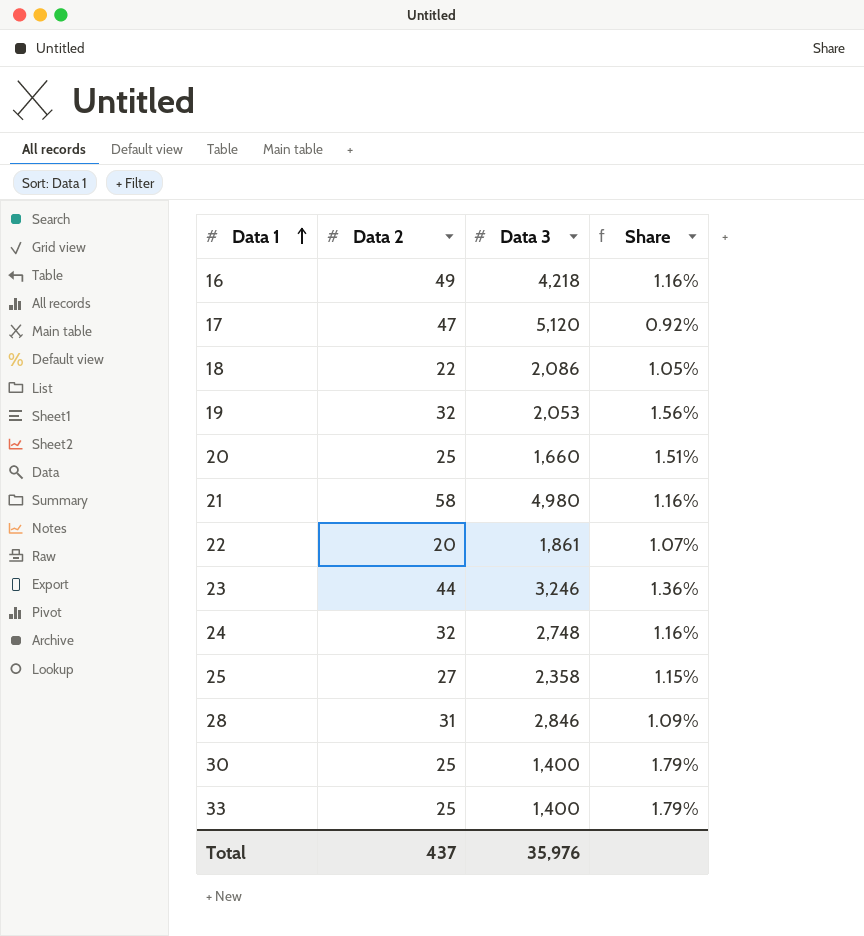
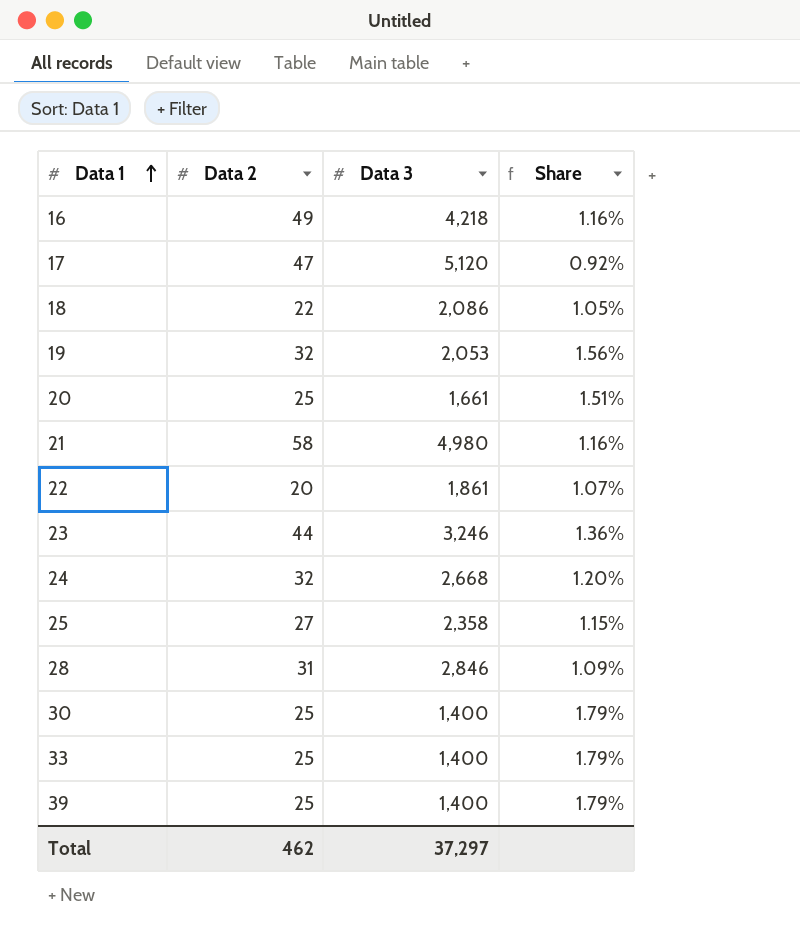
20 | Data 3: 1,660 -> 1,661
24 | Data 3: 2,748 -> 2,668
24 | Share: 1.16% -> 1.20%
row 39: none -> 25 | 1,400 | 1.79%
Total | Data 2: 437 -> 462
Total | Data 3: 35,976 -> 37,297

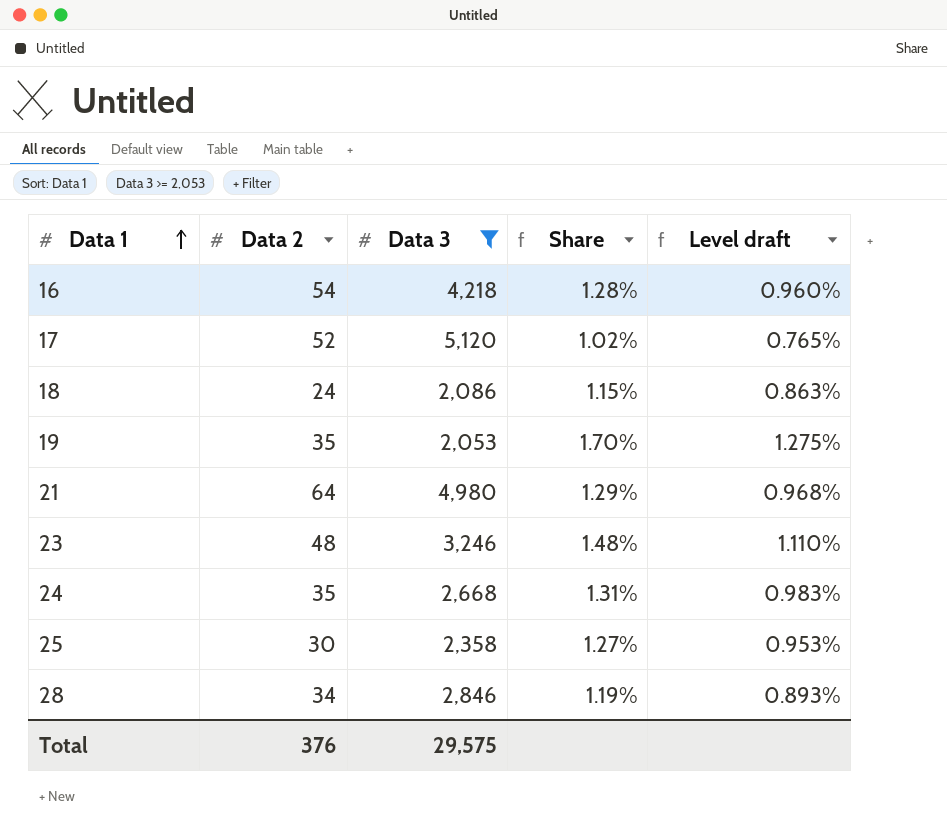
filter: none -> Data 3 >= 2,053
column Level draft | formula: none -> [Share] * 0.75
16 | Data 2: 49 -> 54
16 | Share: 1.16% -> 1.28%
17 | Data 2: 47 -> 52
17 | Share: 0.92% -> 1.02%
18 | Data 2: 22 -> 24
18 | Share: 1.05% -> 1.15%
19 | Data 2: 32 -> 35
19 | Share: 1.56% -> 1.70%
21 | Data 2: 58 -> 64
21 | Share: 1.16% -> 1.29%
23 | Data 2: 44 -> 48
23 | Share: 1.36% -> 1.48%
24 | Data 2: 32 -> 35
24 | Share: 1.20% -> 1.31%
25 | Data 2: 27 -> 30
25 | Share: 1.15% -> 1.27%
28 | Data 2: 31 -> 34
28 | Share: 1.09% -> 1.19%
Total | Data 2: 462 -> 376
Total | Data 3: 37,297 -> 29,575

